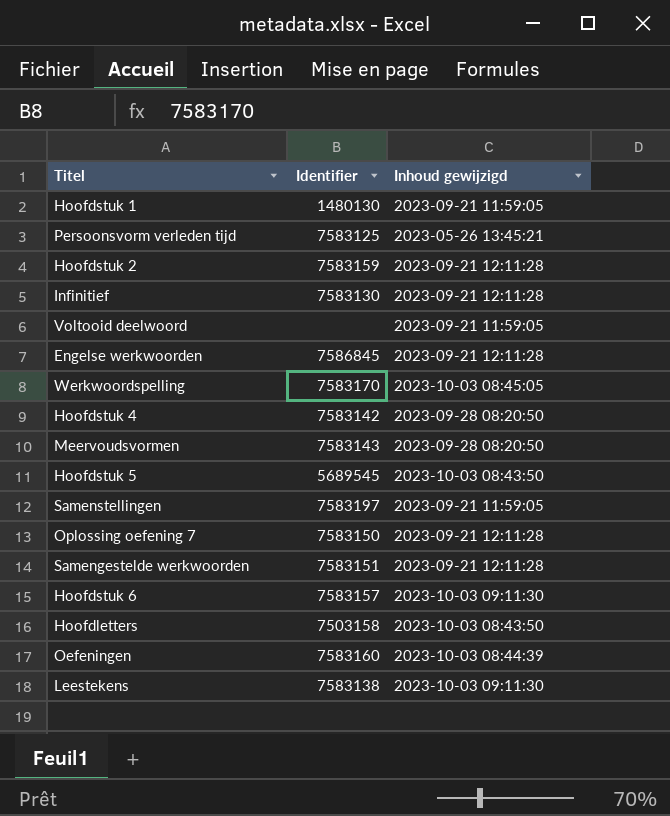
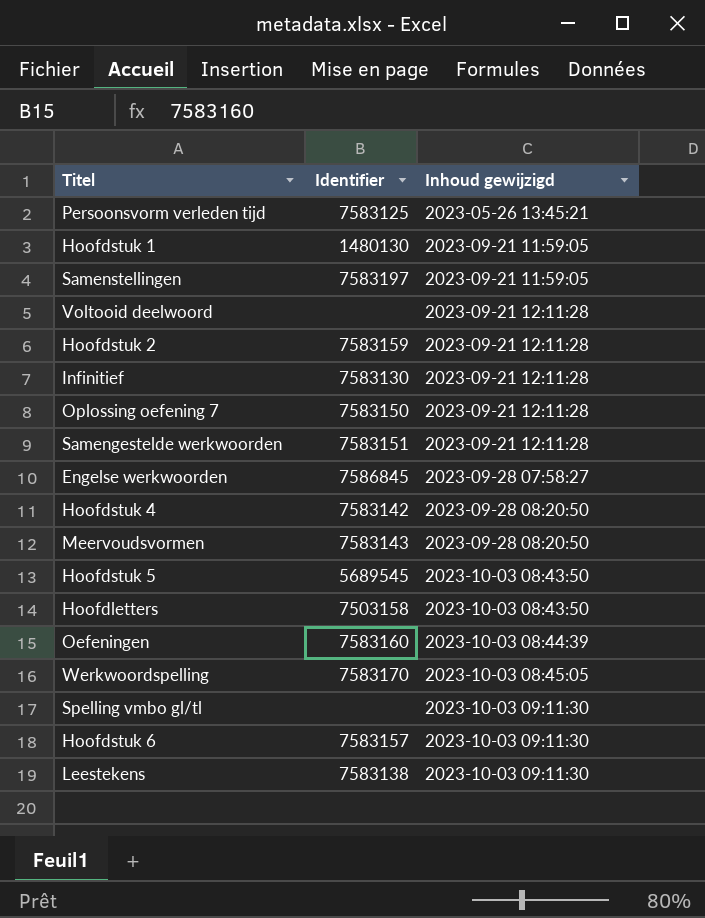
row order: none -> Inhoud gewijzigd ascending
Voltooid deelwoord | Inhoud gewijzigd: 2023-09-21 11:59:05 -> 2023-09-21 12:11:28
Engelse werkwoorden | Inhoud gewijzigd: 2023-09-21 12:11:28 -> 2023-09-28 07:58:27
row Spelling vmbo gl/tl: none -> none | 2023-10-03 09:11:30

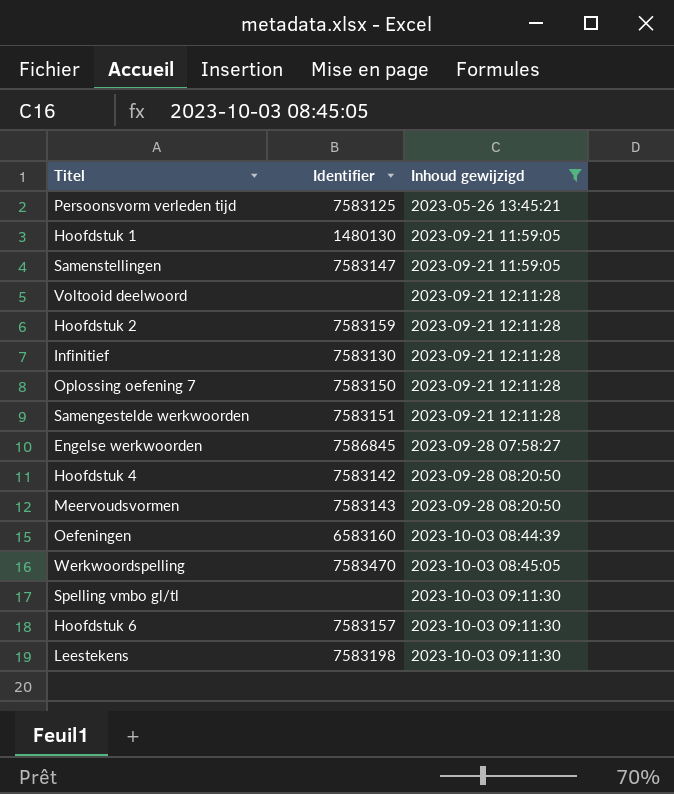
filter: none -> Inhoud gewijzigd != 2023-10-03 08:43:50
Samenstellingen | Identifier: 7583197 -> 7583147
Oefeningen | Identifier: 7583160 -> 6583160
Werkwoordspelling | Identifier: 7583170 -> 7583470
Leestekens | Identifier: 7583138 -> 7583198

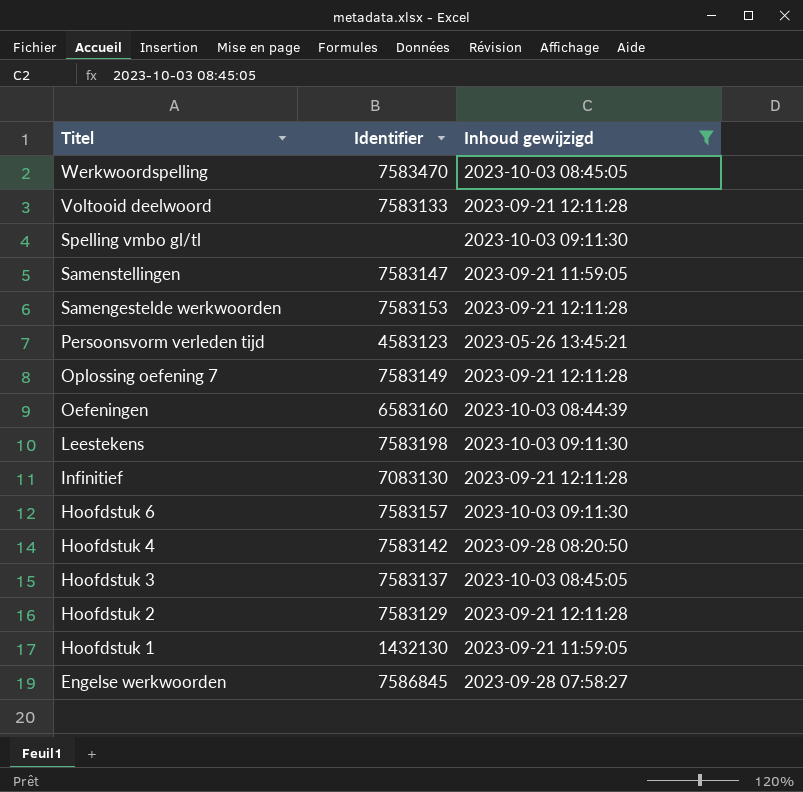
row order: Inhoud gewijzigd ascending -> Titel descending
row Meervoudsvormen: 7583143 | 2023-09-28 08:20:50 -> none
Voltooid deelwoord | Identifier: none -> 7583133
Samengestelde werkwoorden | Identifier: 7583151 -> 7583153
Persoonsvorm verleden tijd | Identifier: 7583125 -> 4583123
Oplossing oefening 7 | Identifier: 7583150 -> 7583149
Infinitief | Identifier: 7583130 -> 7083130
row Hoofdstuk 3: none -> 7583137 | 2023-10-03 08:45:05
Hoofdstuk 2 | Identifier: 7583159 -> 7583129
Hoofdstuk 1 | Identifier: 1480130 -> 1432130

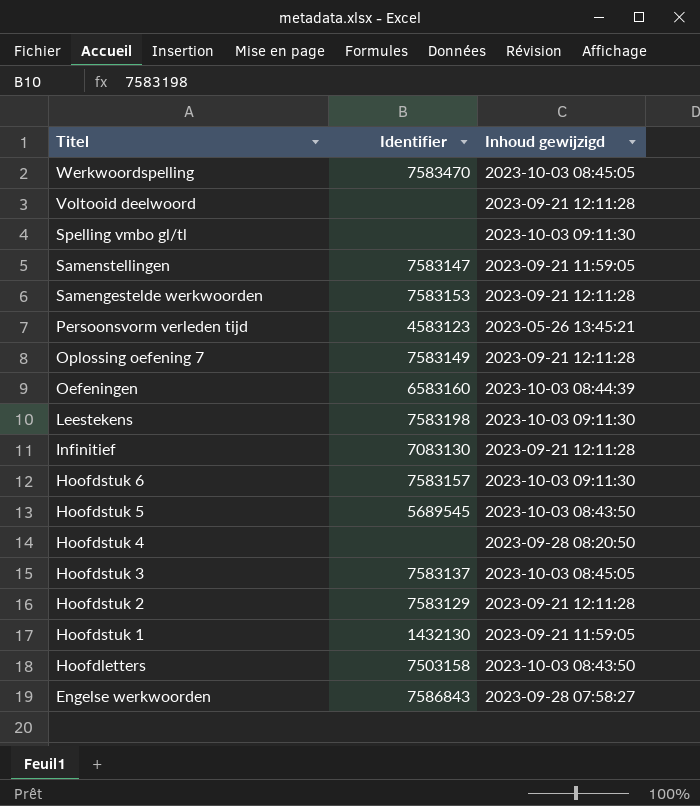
filter: Inhoud gewijzigd != 2023-10-03 08:43:50 -> none
Voltooid deelwoord | Identifier: 7583133 -> none
Hoofdstuk 4 | Identifier: 7583142 -> none
Engelse werkwoorden | Identifier: 7586845 -> 7586843

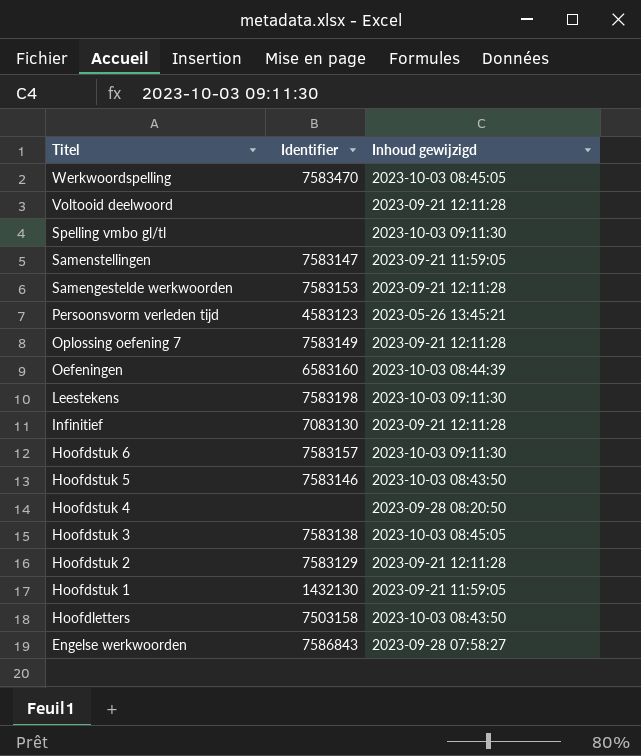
Hoofdstuk 5 | Identifier: 5689545 -> 7583146
Hoofdstuk 3 | Identifier: 7583137 -> 7583138

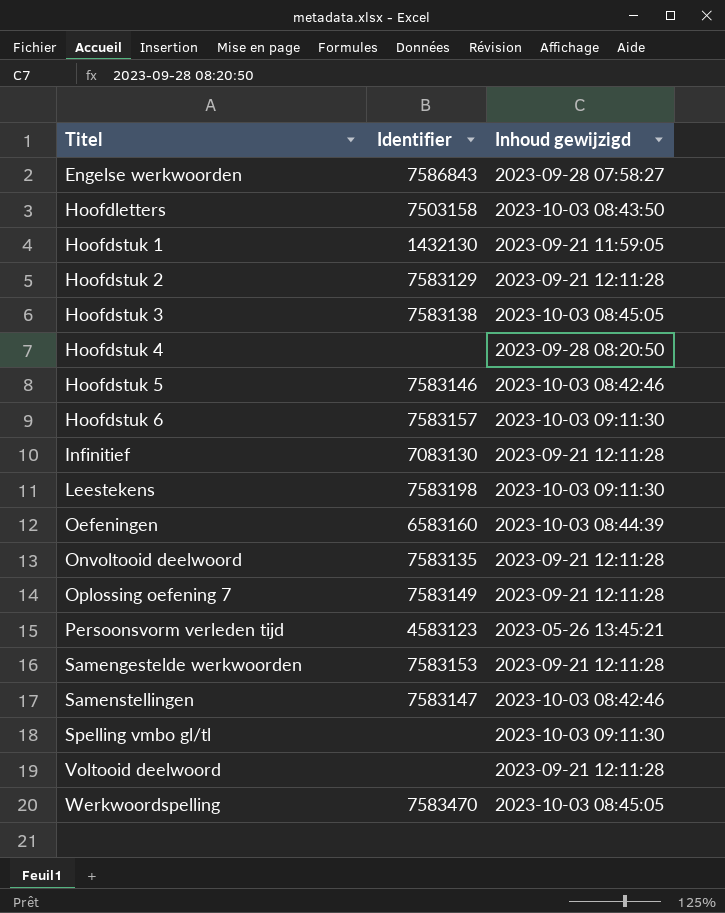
row order: Titel descending -> Titel ascending
Hoofdstuk 5 | Inhoud gewijzigd: 2023-10-03 08:43:50 -> 2023-10-03 08:42:46
row Onvoltooid deelwoord: none -> 7583135 | 2023-09-21 12:11:28
Samenstellingen | Inhoud gewijzigd: 2023-09-21 11:59:05 -> 2023-10-03 08:42:46

